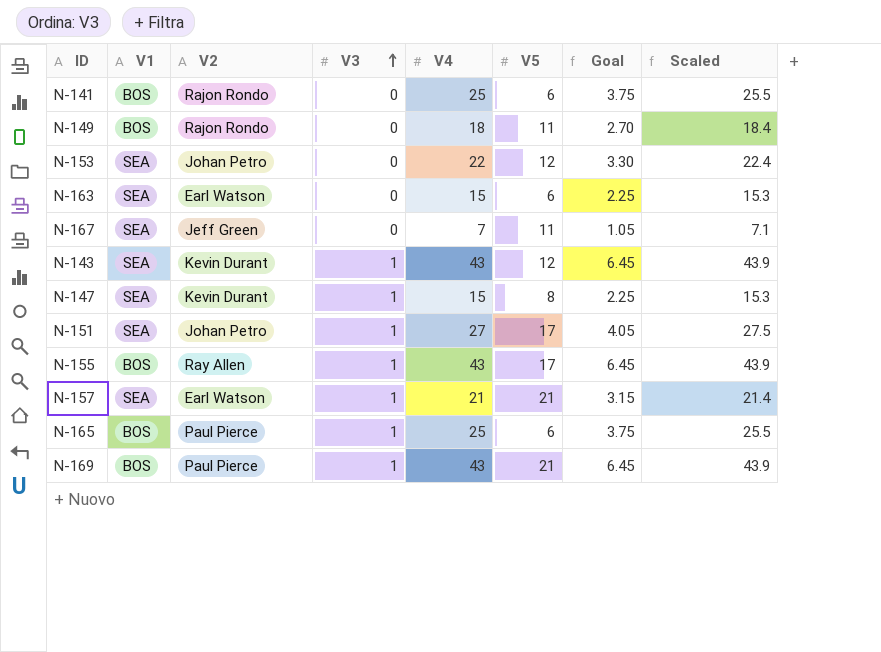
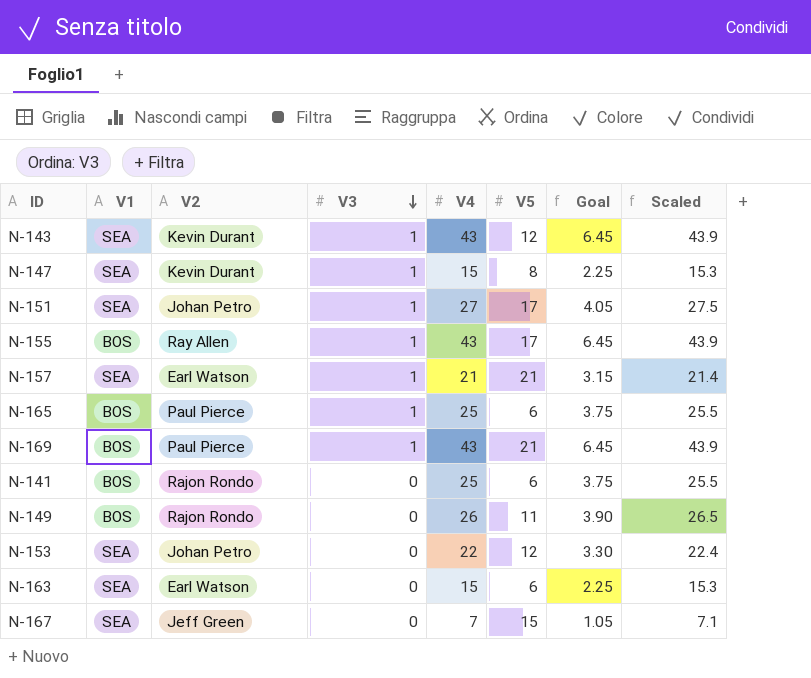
row order: V3 ascending -> V3 descending
N-149 | V4: 18 -> 26
N-149 | Goal: 2.70 -> 3.90
N-149 | Scaled: 18.4 -> 26.5
N-167 | V5: 11 -> 15

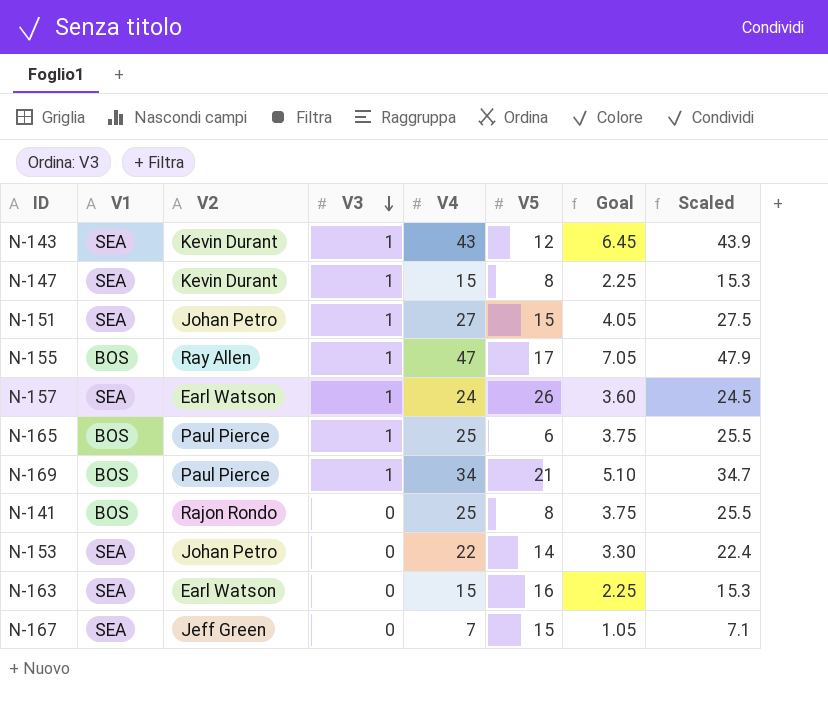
row N-149: BOS | Rajon Rondo | 0 | 26 | 11 | 3.90 | 26.5 -> none
N-151 | V5: 17 -> 15
N-155 | V4: 43 -> 47
N-155 | Goal: 6.45 -> 7.05
N-155 | Scaled: 43.9 -> 47.9
N-157 | V4: 21 -> 24
N-157 | V5: 21 -> 26
N-157 | Goal: 3.15 -> 3.60
N-157 | Scaled: 21.4 -> 24.5
N-169 | V4: 43 -> 34
N-169 | Goal: 6.45 -> 5.10
N-169 | Scaled: 43.9 -> 34.7
N-141 | V5: 6 -> 8
N-153 | V5: 12 -> 14
N-163 | V5: 6 -> 16

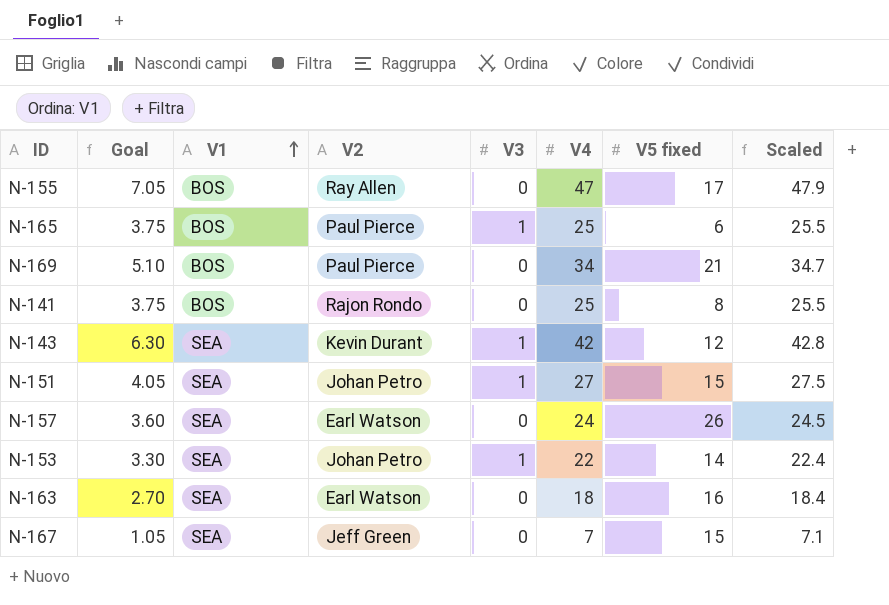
row order: V3 descending -> V1 ascending
column Goal | position: 7 -> 2
column name: V5 -> V5 fixed
row N-147: SEA | Kevin Durant | 1 | 15 | 8 | 2.25 | 15.3 -> none
N-155 | V3: 1 -> 0
N-169 | V3: 1 -> 0
N-143 | Goal: 6.45 -> 6.30
N-143 | V4: 43 -> 42
N-143 | Scaled: 43.9 -> 42.8
N-157 | V3: 1 -> 0
N-153 | V3: 0 -> 1
N-163 | Goal: 2.25 -> 2.70
N-163 | V4: 15 -> 18
N-163 | Scaled: 15.3 -> 18.4

